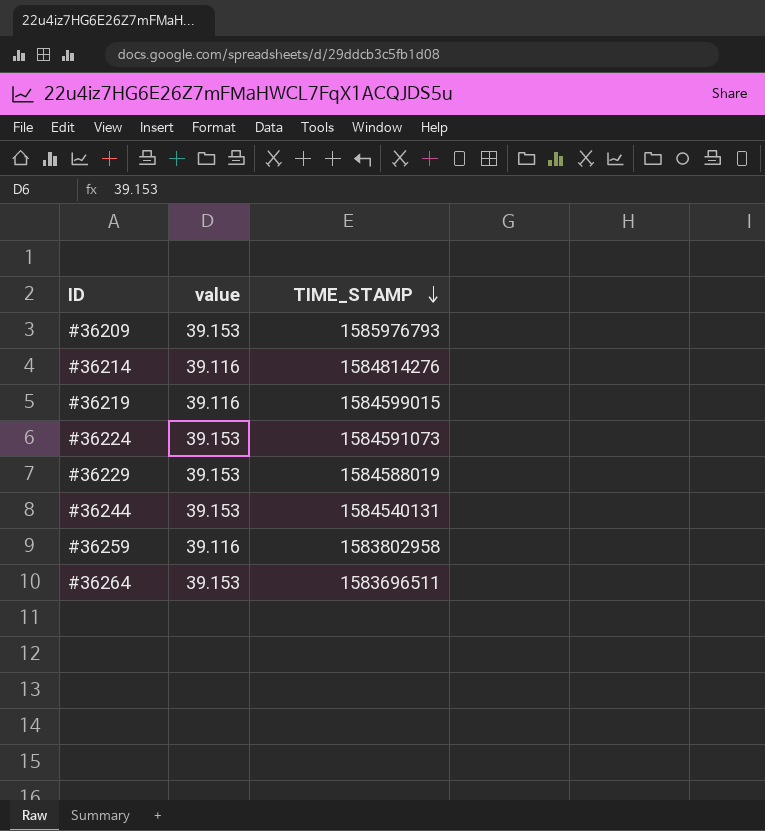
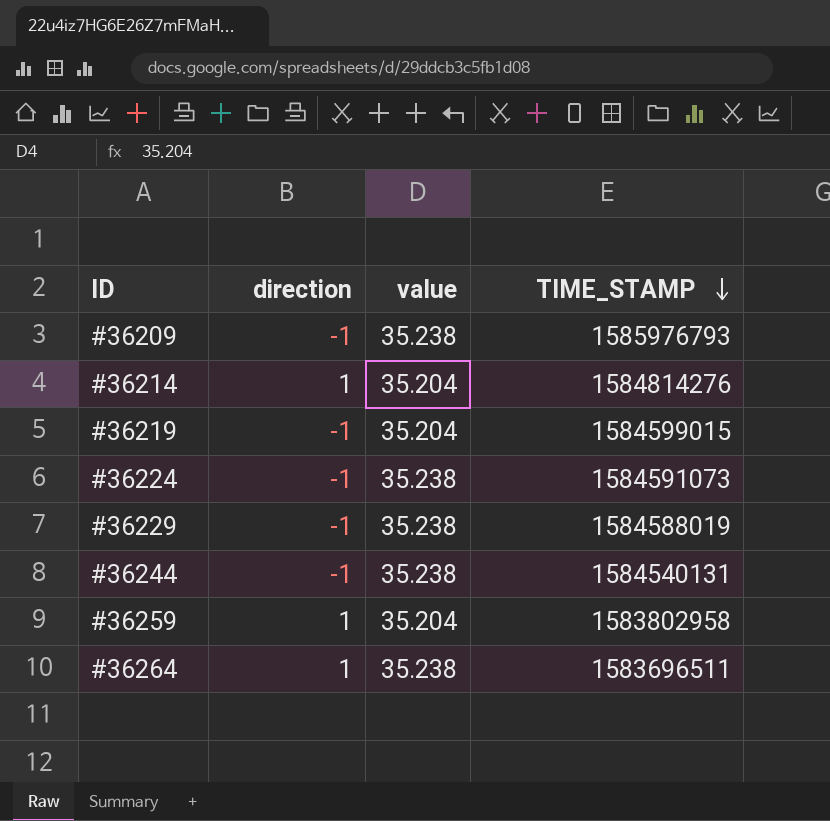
column direction | position: none -> 2
#36209 | value: 39.153 -> 35.238
#36214 | value: 39.116 -> 35.204
#36219 | value: 39.116 -> 35.204
#36224 | value: 39.153 -> 35.238
#36229 | value: 39.153 -> 35.238
#36244 | value: 39.153 -> 35.238
#36259 | value: 39.116 -> 35.204
#36264 | value: 39.153 -> 35.238

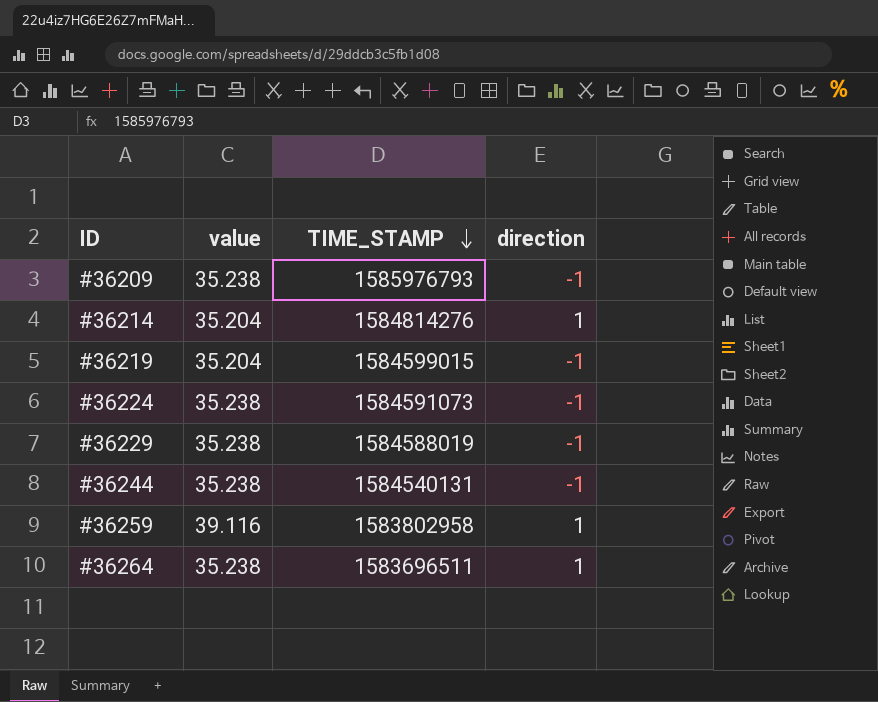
column direction | position: 2 -> 4
#36259 | value: 35.204 -> 39.116

